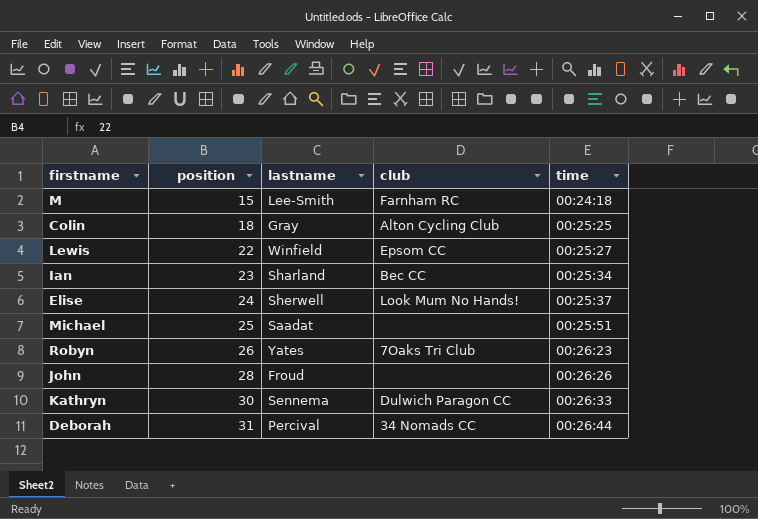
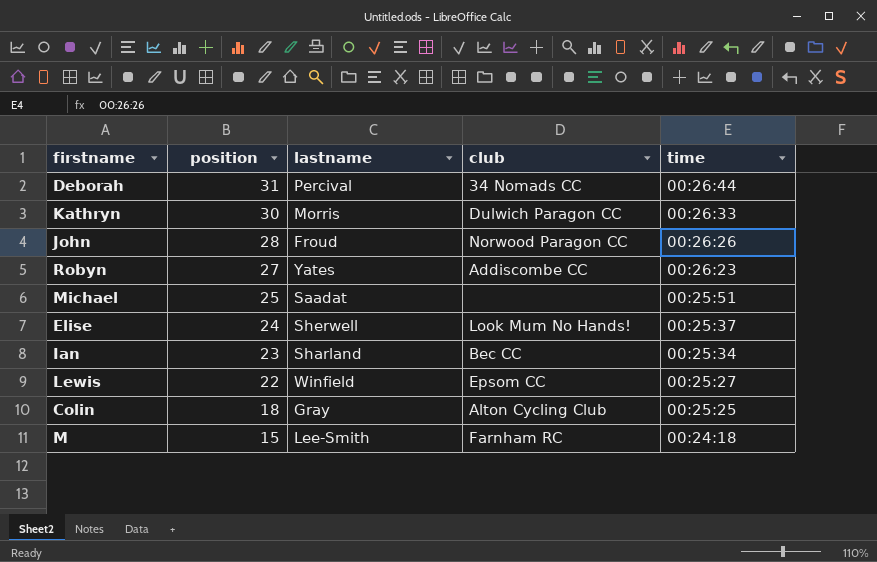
row order: position ascending -> position descending
Kathryn | lastname: Sennema -> Morris
John | club: none -> Norwood Paragon CC
Robyn | position: 26 -> 27
Robyn | club: 7Oaks Tri Club -> Addiscombe CC

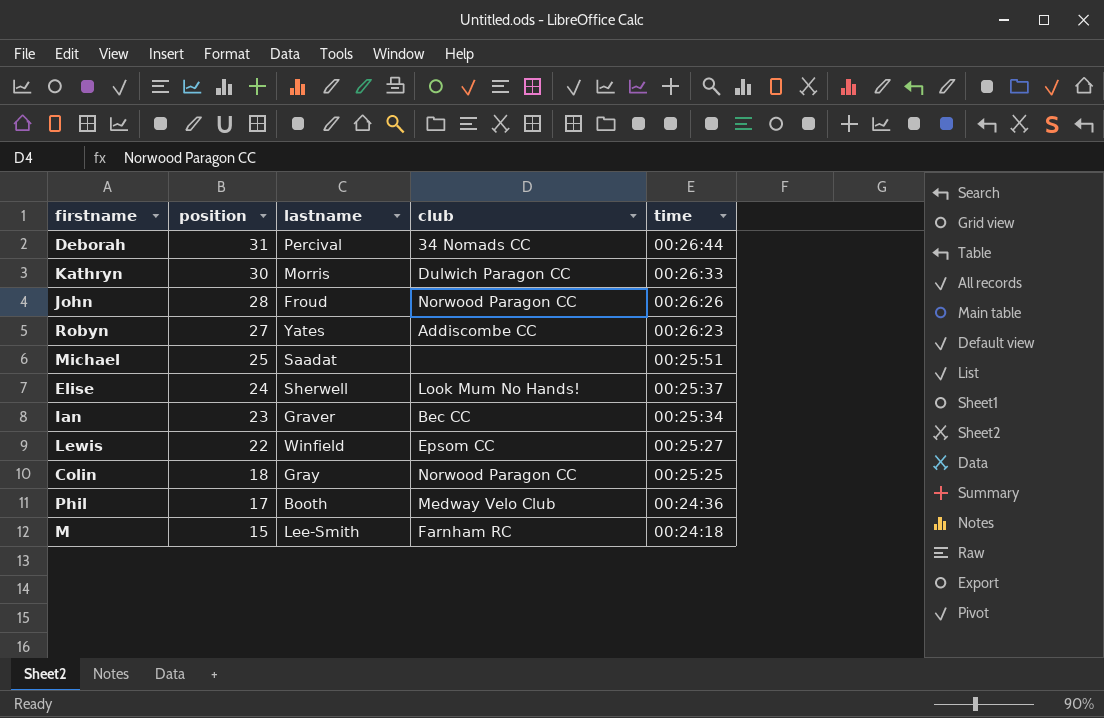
Ian | lastname: Sharland -> Graver
Colin | club: Alton Cycling Club -> Norwood Paragon CC
row Phil: none -> 17 | Booth | Medway Velo Club | 00:24:36

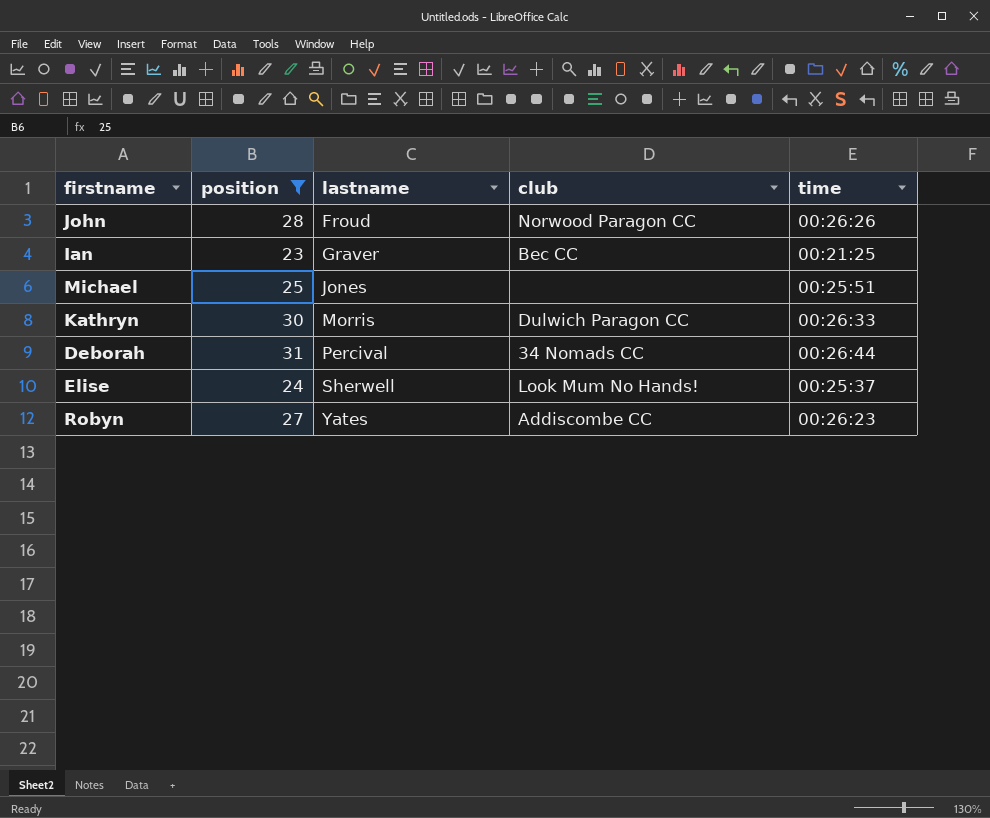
filter: none -> position >= 23
row order: position descending -> lastname ascending
Ian | time: 00:25:34 -> 00:21:25
Michael | lastname: Saadat -> Jones

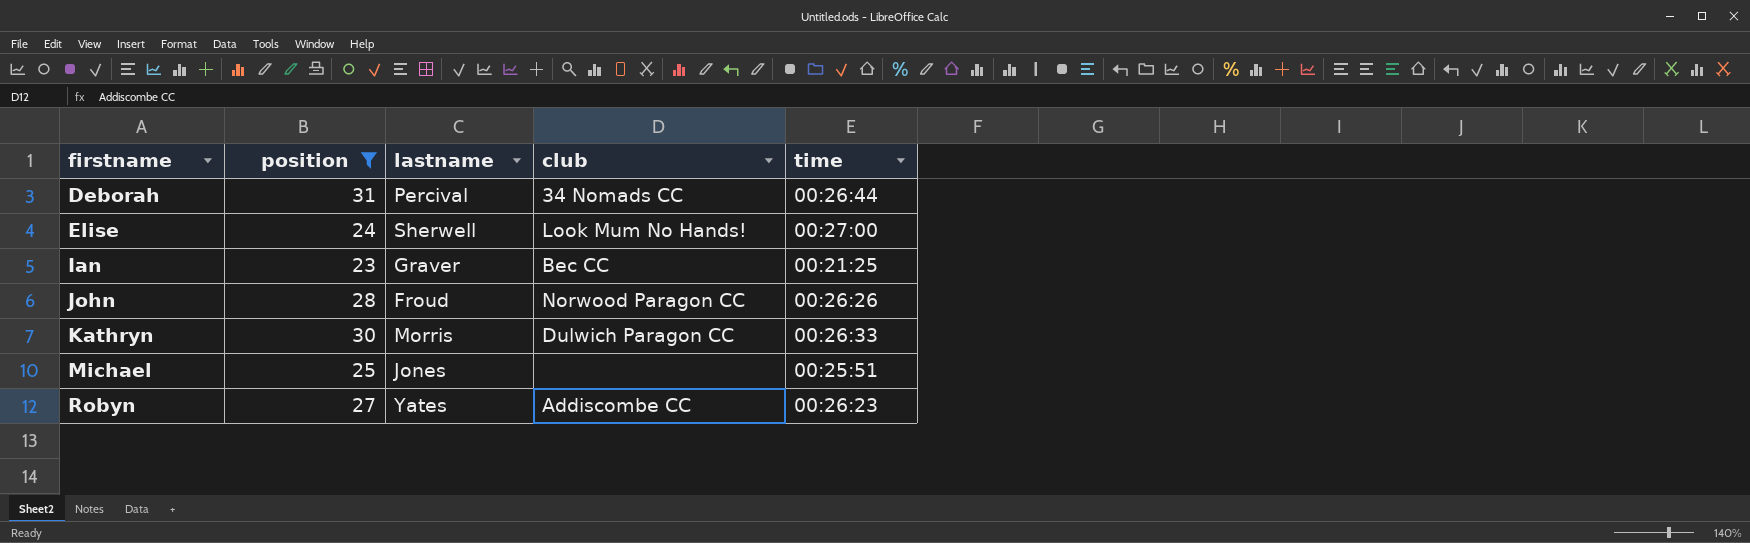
row order: lastname ascending -> firstname ascending
Elise | time: 00:25:37 -> 00:27:00

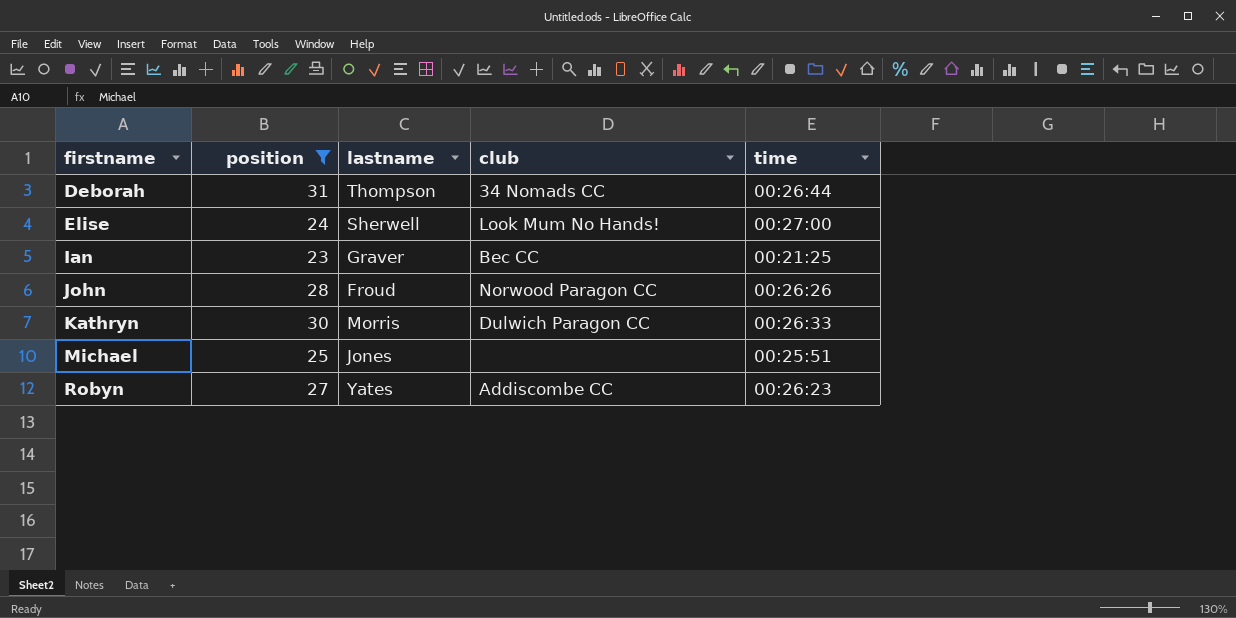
Deborah | lastname: Percival -> Thompson

